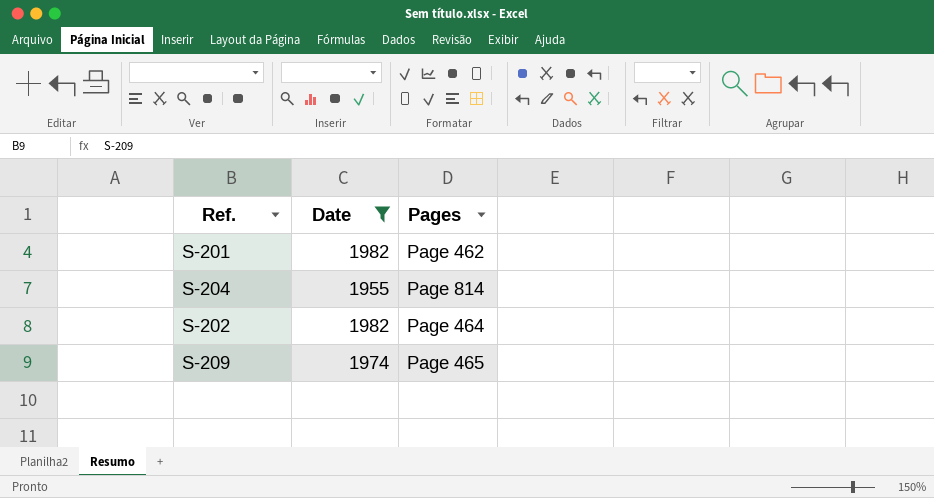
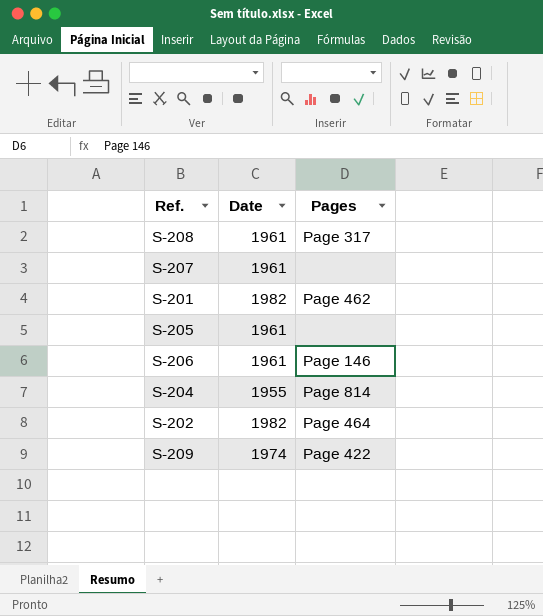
filter: Date != 1961 -> none
S-209 | Pages: Page 465 -> Page 422

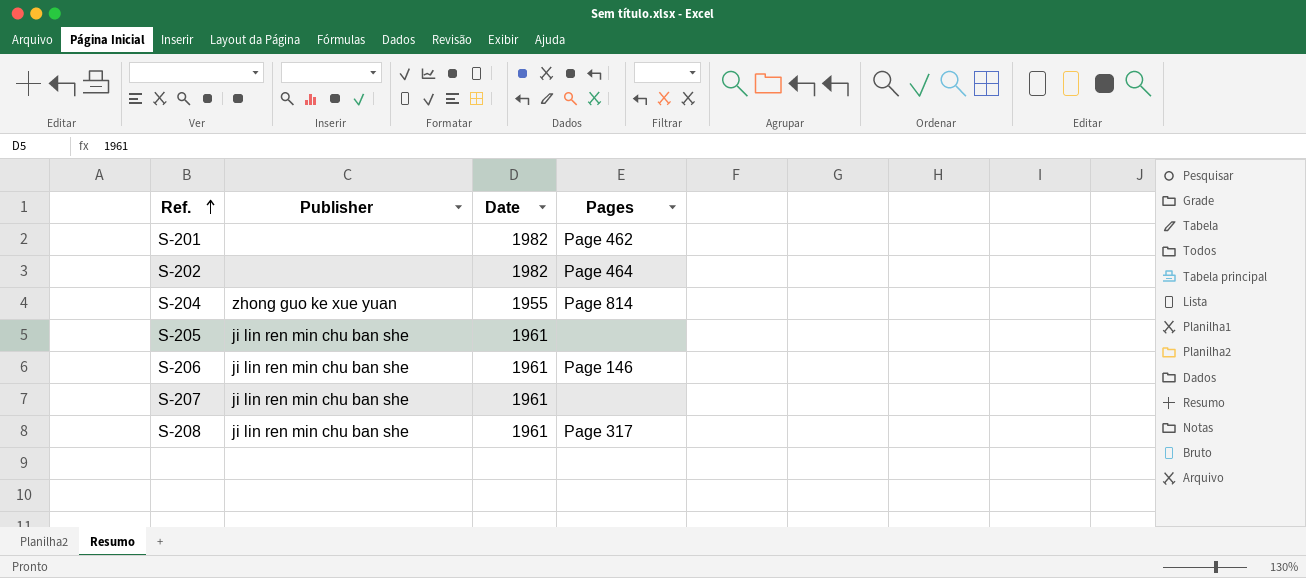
row order: none -> Ref. ascending
column Publisher | position: none -> 2
row S-209: 1974 | Page 422 -> none

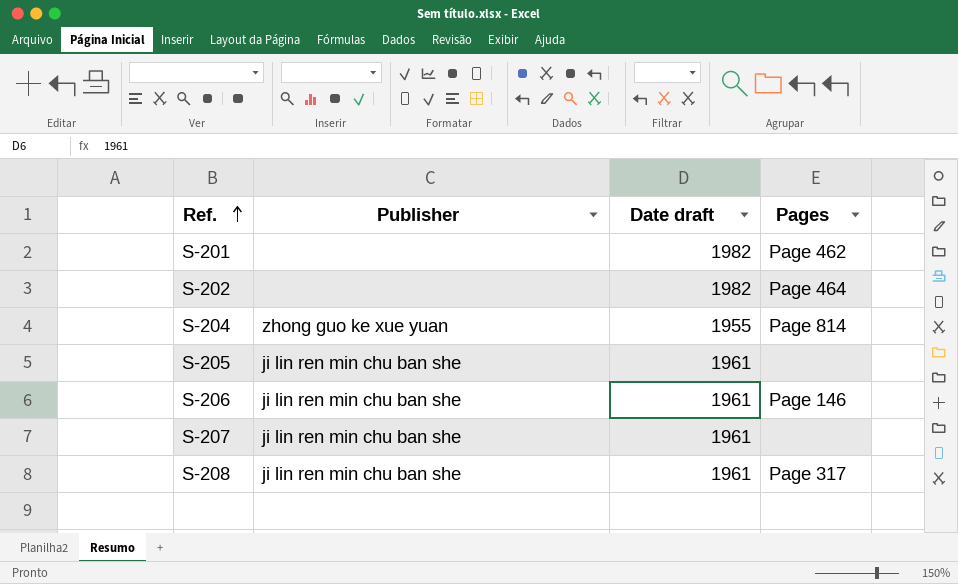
column name: Date -> Date draft

